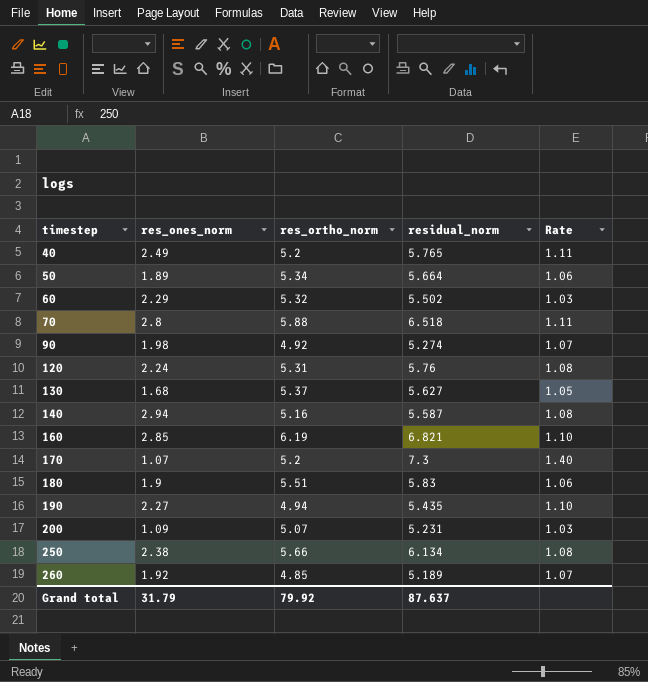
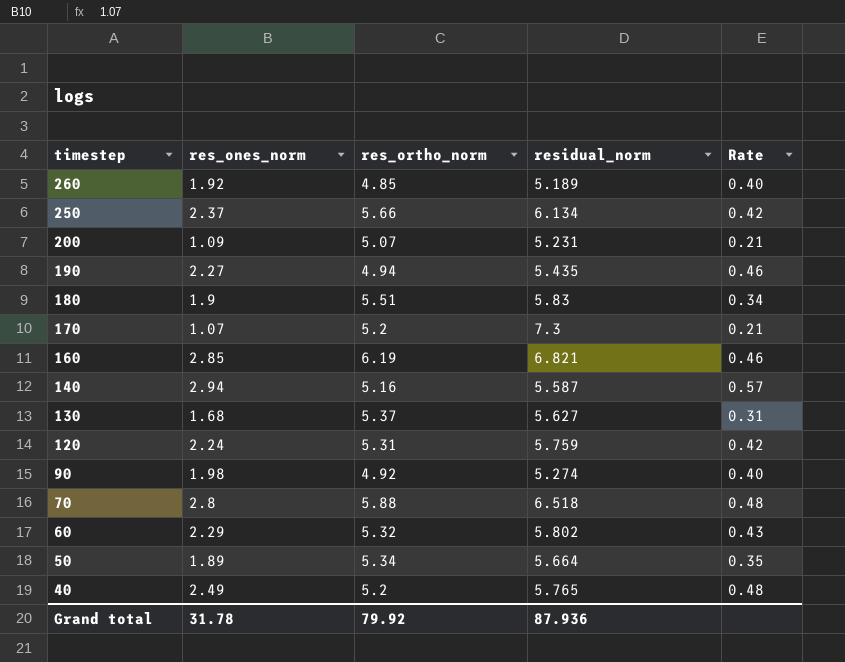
row order: timestep ascending -> timestep descending
column Rate | formula: [residual_norm] / [res_ortho_norm] -> [res_ones_norm] / [res_ortho_norm]
250 | res_ones_norm: 2.38 -> 2.37
120 | residual_norm: 5.76 -> 5.759
60 | residual_norm: 5.502 -> 5.802
Grand total | res_ones_norm: 31.79 -> 31.78
Grand total | residual_norm: 87.637 -> 87.936

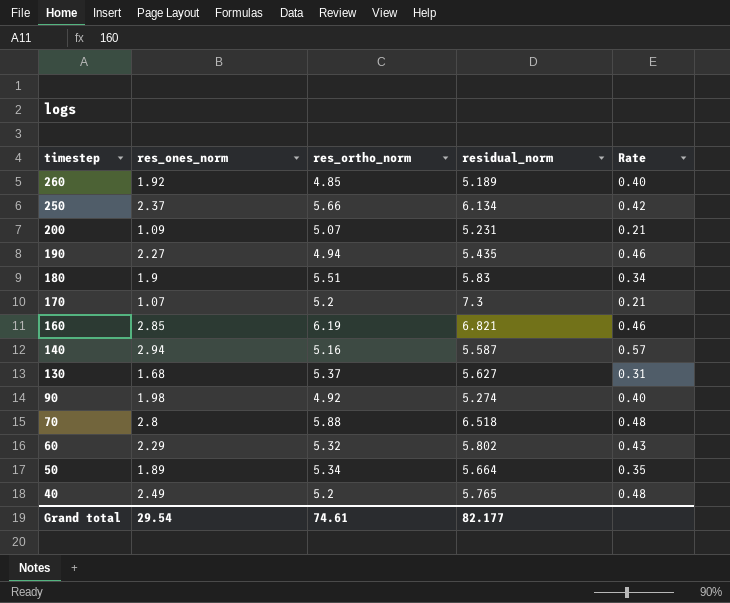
row 120: 2.24 | 5.31 | 5.759 | 0.42 -> none
Grand total | res_ones_norm: 31.78 -> 29.54
Grand total | res_ortho_norm: 79.92 -> 74.61
Grand total | residual_norm: 87.936 -> 82.177

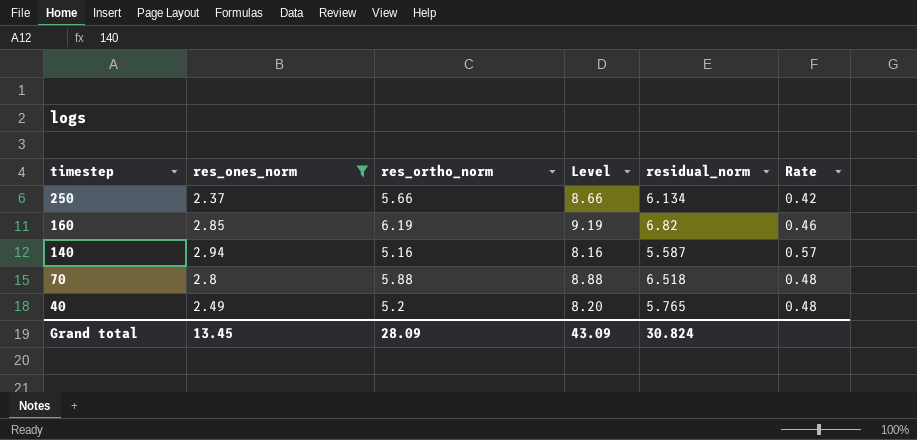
filter: none -> res_ones_norm >= 2.37
column Level | formula: none -> [res_ortho_norm] + 3
160 | residual_norm: 6.821 -> 6.82
Grand total | res_ones_norm: 29.54 -> 13.45
Grand total | res_ortho_norm: 74.61 -> 28.09
Grand total | residual_norm: 82.177 -> 30.824

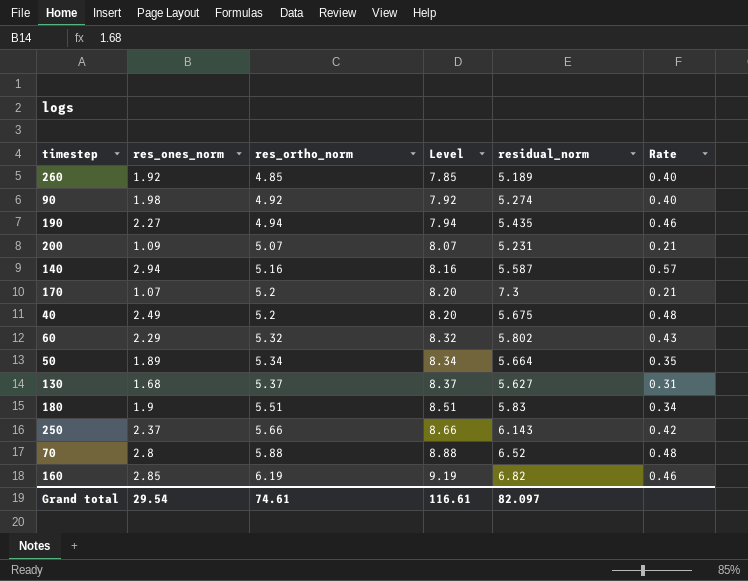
filter: res_ones_norm >= 2.37 -> none
row order: timestep descending -> res_ortho_norm ascending
40 | residual_norm: 5.765 -> 5.675
250 | residual_norm: 6.134 -> 6.143
70 | residual_norm: 6.518 -> 6.52
Grand total | res_ones_norm: 13.45 -> 29.54
Grand total | res_ortho_norm: 28.09 -> 74.61
Grand total | Level: 43.09 -> 116.61
Grand total | residual_norm: 30.824 -> 82.097

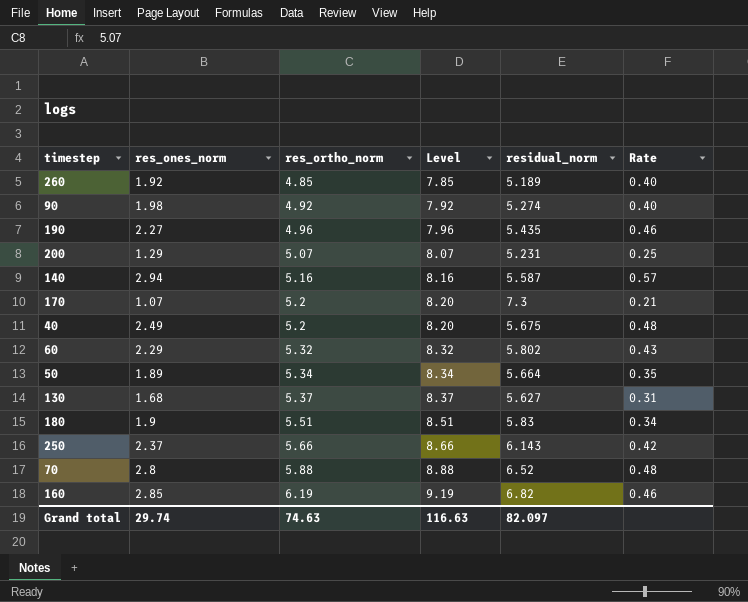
190 | res_ortho_norm: 4.94 -> 4.96
190 | Level: 7.94 -> 7.96
200 | res_ones_norm: 1.09 -> 1.29
200 | Rate: 0.21 -> 0.25
Grand total | res_ones_norm: 29.54 -> 29.74
Grand total | res_ortho_norm: 74.61 -> 74.63
Grand total | Level: 116.61 -> 116.63

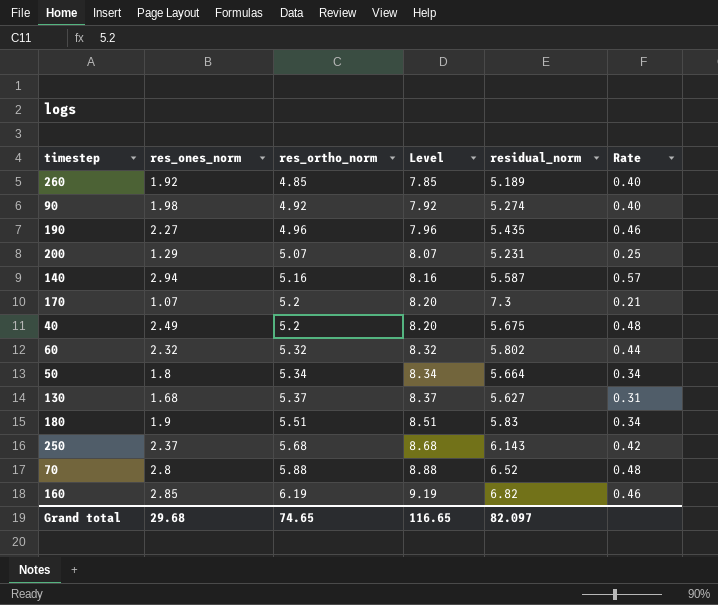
60 | res_ones_norm: 2.29 -> 2.32
60 | Rate: 0.43 -> 0.44
50 | res_ones_norm: 1.89 -> 1.8
50 | Rate: 0.35 -> 0.34
250 | res_ortho_norm: 5.66 -> 5.68
250 | Level: 8.66 -> 8.68
Grand total | res_ones_norm: 29.74 -> 29.68
Grand total | res_ortho_norm: 74.63 -> 74.65
Grand total | Level: 116.63 -> 116.65

